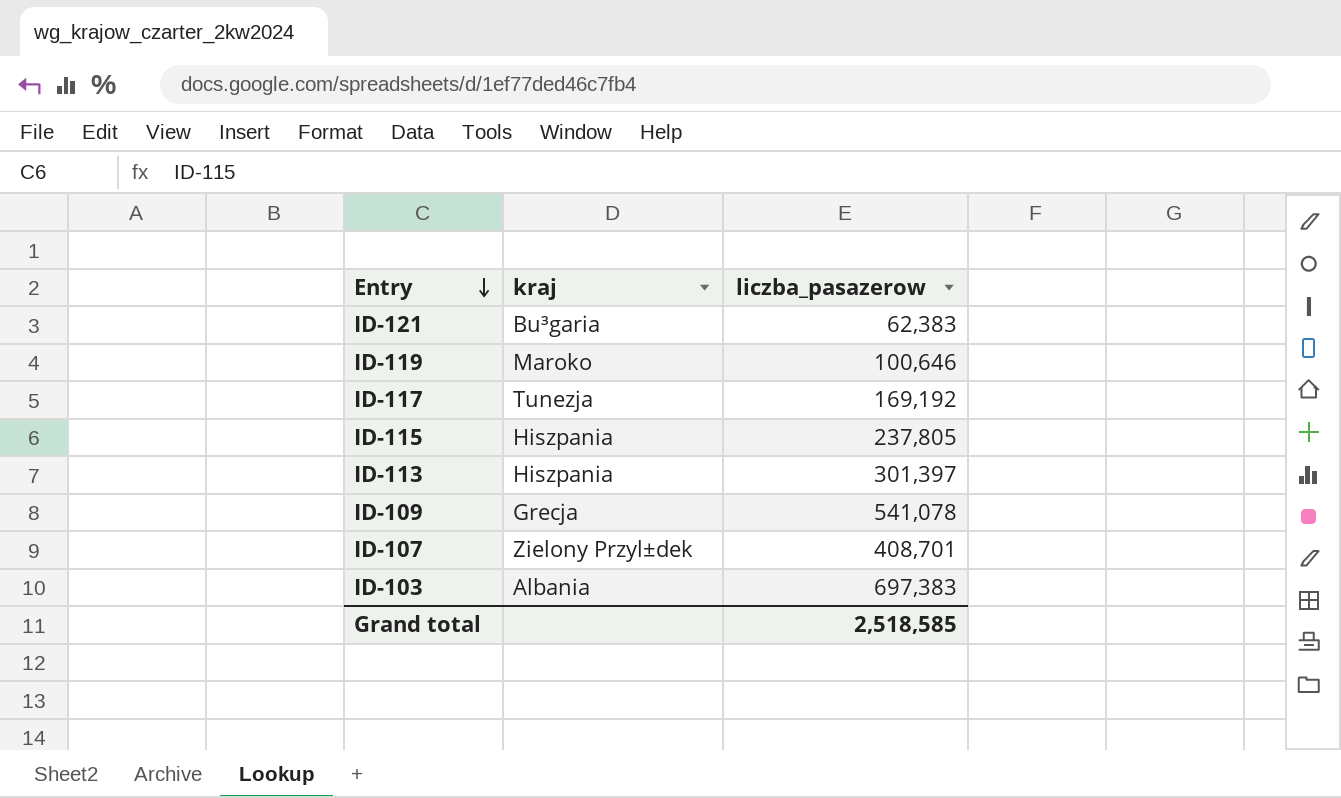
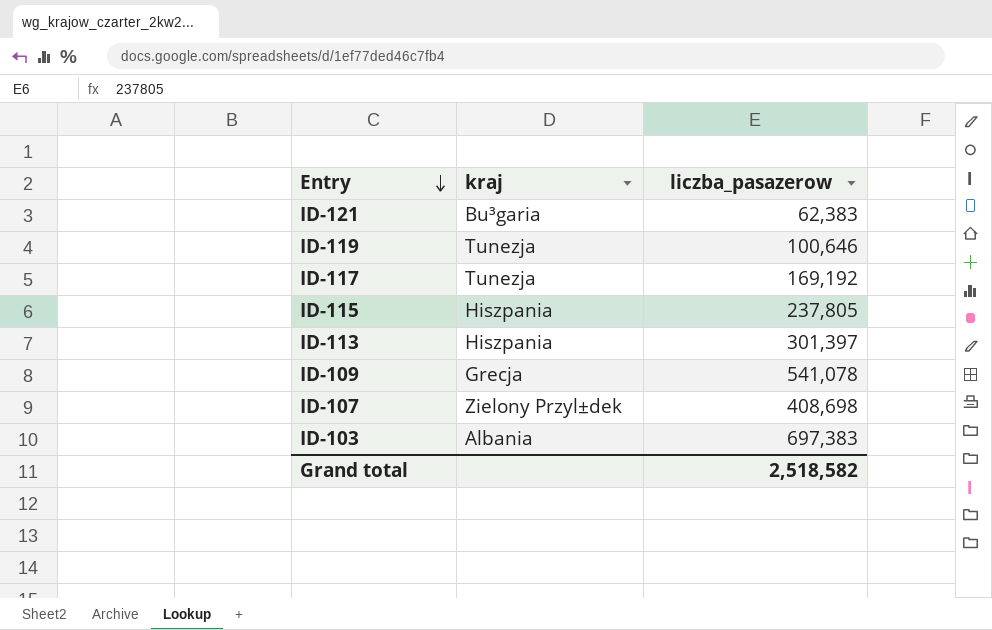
ID-119 | kraj: Maroko -> Tunezja
ID-107 | liczba_pasazerow: 408,701 -> 408,698
Grand total | liczba_pasazerow: 2,518,585 -> 2,518,582

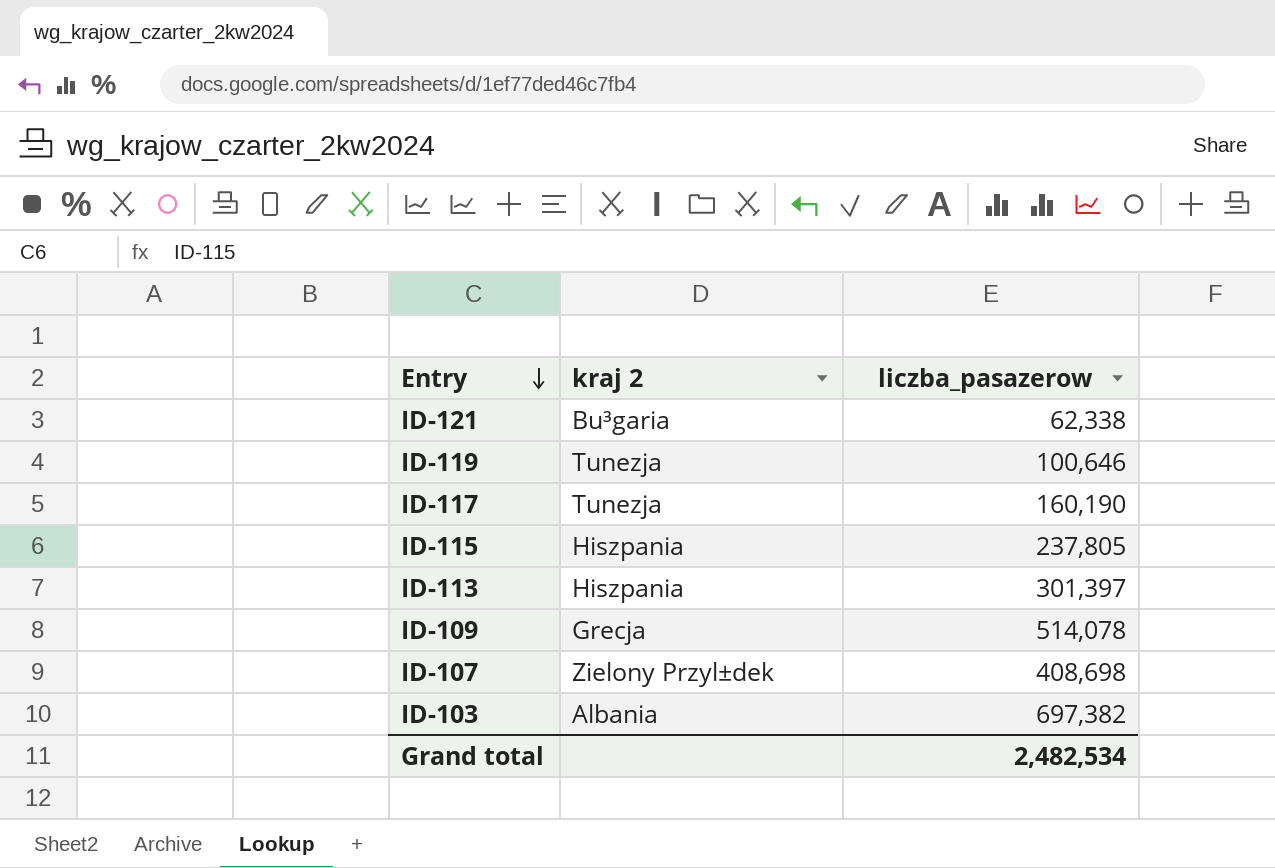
column name: kraj -> kraj 2
ID-121 | liczba_pasazerow: 62,383 -> 62,338
ID-117 | liczba_pasazerow: 169,192 -> 160,190
ID-109 | liczba_pasazerow: 541,078 -> 514,078
ID-103 | liczba_pasazerow: 697,383 -> 697,382
Grand total | liczba_pasazerow: 2,518,582 -> 2,482,534

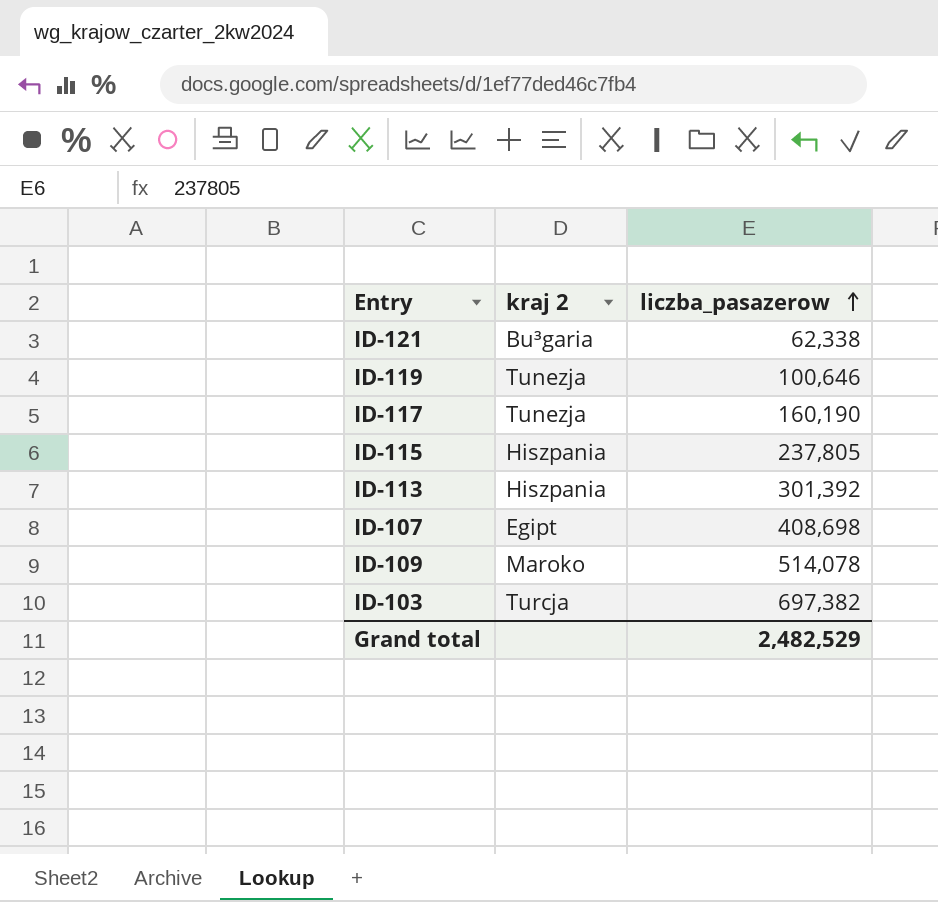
row order: Entry descending -> liczba_pasazerow ascending
ID-113 | liczba_pasazerow: 301,397 -> 301,392
ID-107 | kraj 2: Zielony Przyl±dek -> Egipt
ID-109 | kraj 2: Grecja -> Maroko
ID-103 | kraj 2: Albania -> Turcja
Grand total | liczba_pasazerow: 2,482,534 -> 2,482,529

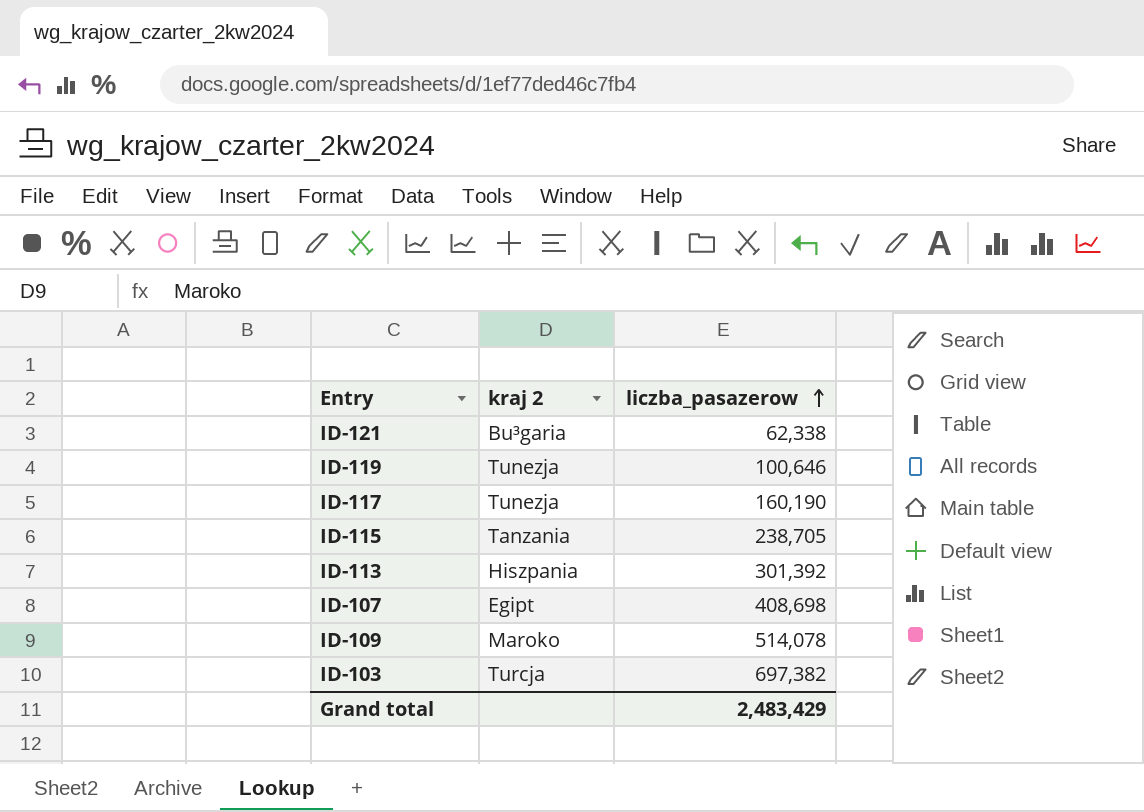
ID-115 | kraj 2: Hiszpania -> Tanzania
ID-115 | liczba_pasazerow: 237,805 -> 238,705
Grand total | liczba_pasazerow: 2,482,529 -> 2,483,429

